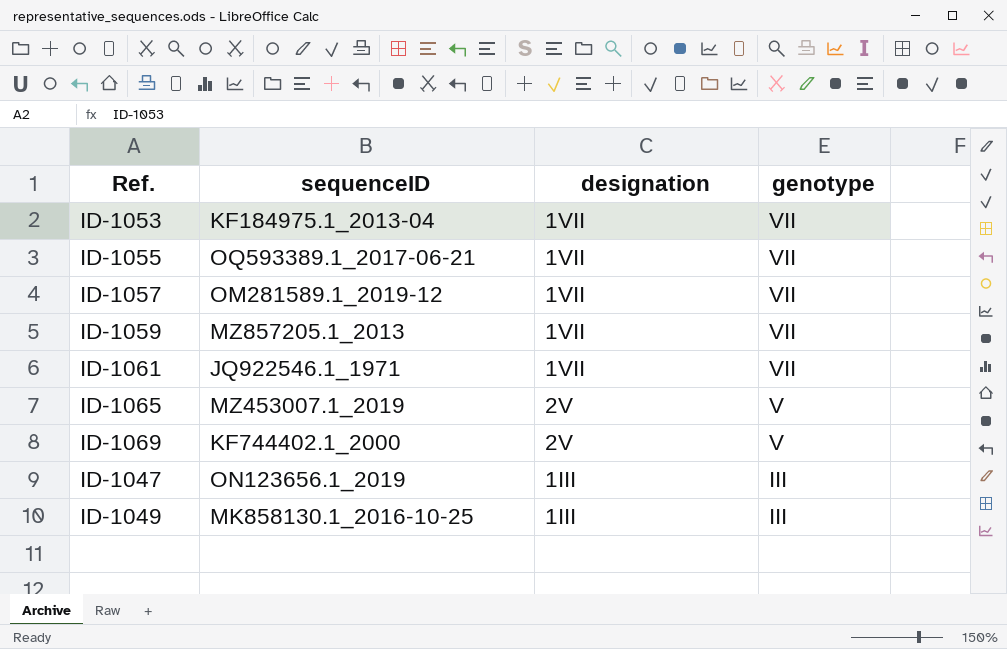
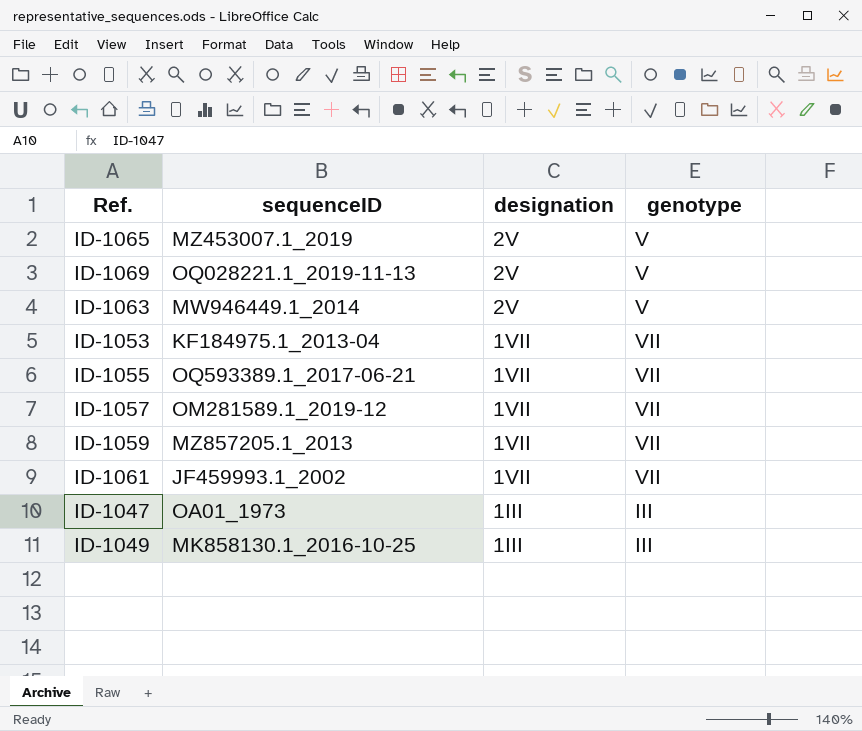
row order: genotype descending -> designation descending
ID-1069 | sequenceID: KF744402.1_2000 -> OQ028221.1_2019-11-13
row ID-1063: none -> MW946449.1_2014 | 2V | V
ID-1061 | sequenceID: JQ922546.1_1971 -> JF459993.1_2002
ID-1047 | sequenceID: ON123656.1_2019 -> OA01_1973

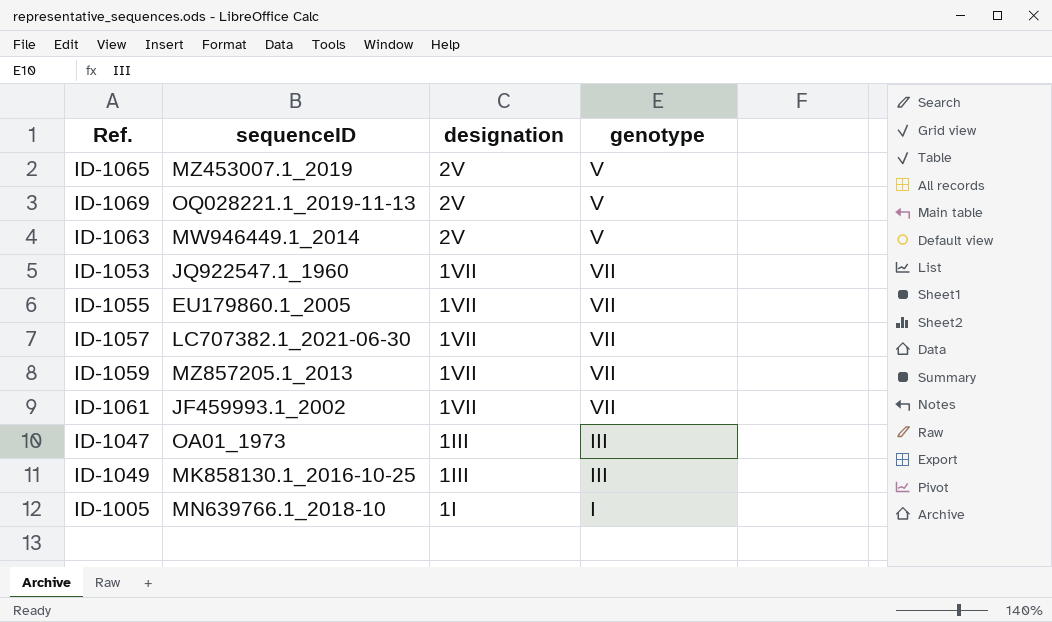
ID-1053 | sequenceID: KF184975.1_2013-04 -> JQ922547.1_1960
ID-1055 | sequenceID: OQ593389.1_2017-06-21 -> EU179860.1_2005
ID-1057 | sequenceID: OM281589.1_2019-12 -> LC707382.1_2021-06-30
row ID-1005: none -> MN639766.1_2018-10 | 1I | I

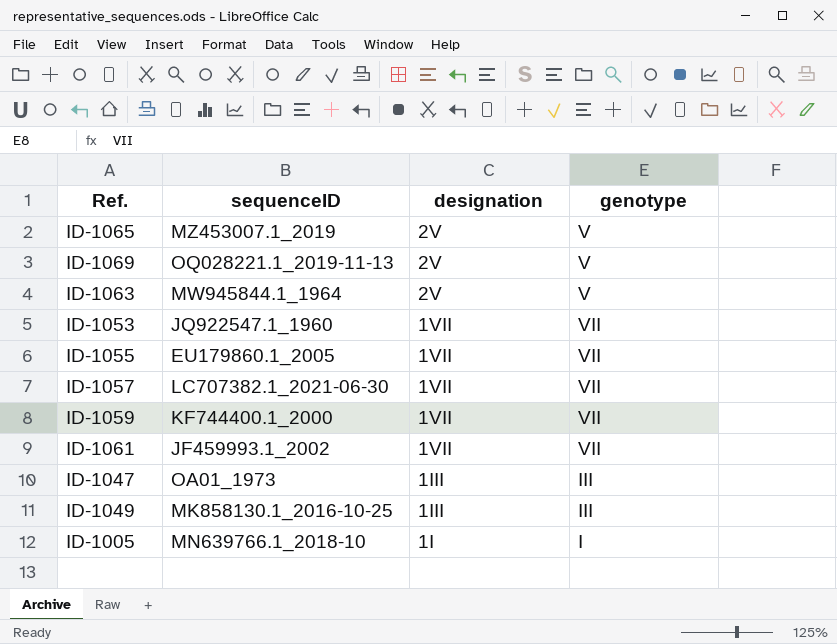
ID-1063 | sequenceID: MW946449.1_2014 -> MW945844.1_1964
ID-1059 | sequenceID: MZ857205.1_2013 -> KF744400.1_2000

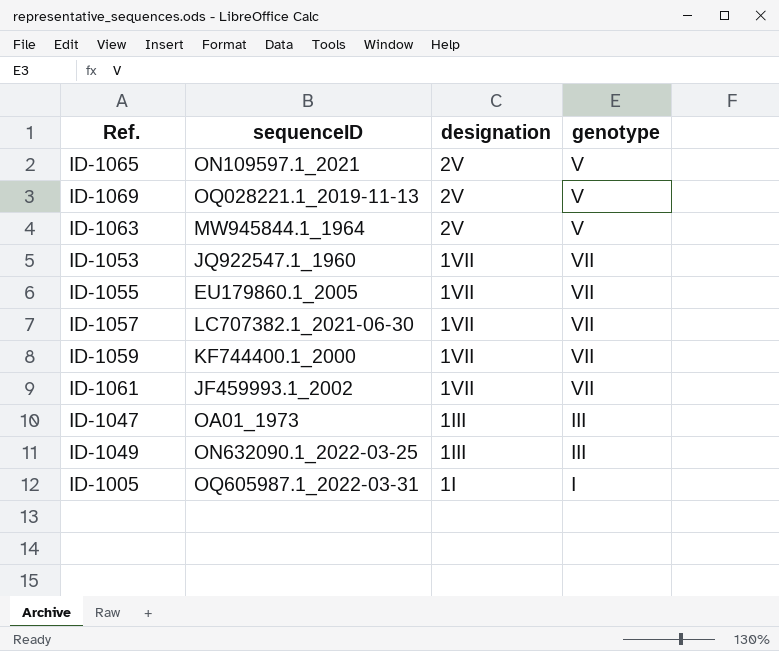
ID-1065 | sequenceID: MZ453007.1_2019 -> ON109597.1_2021
ID-1049 | sequenceID: MK858130.1_2016-10-25 -> ON632090.1_2022-03-25
ID-1005 | sequenceID: MN639766.1_2018-10 -> OQ605987.1_2022-03-31

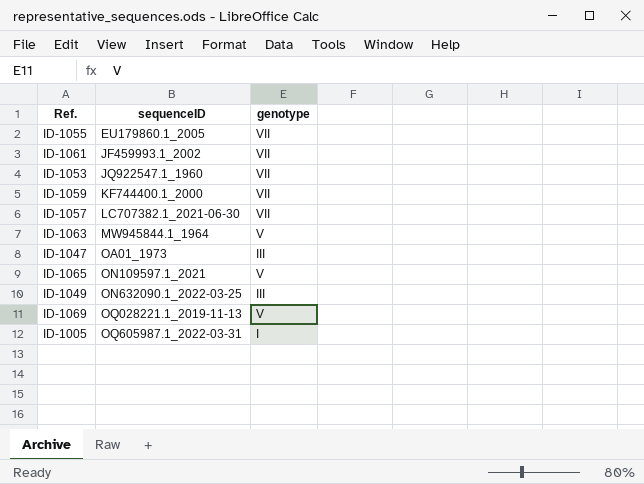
row order: designation descending -> sequenceID ascending
column designation | position: 3 -> none

